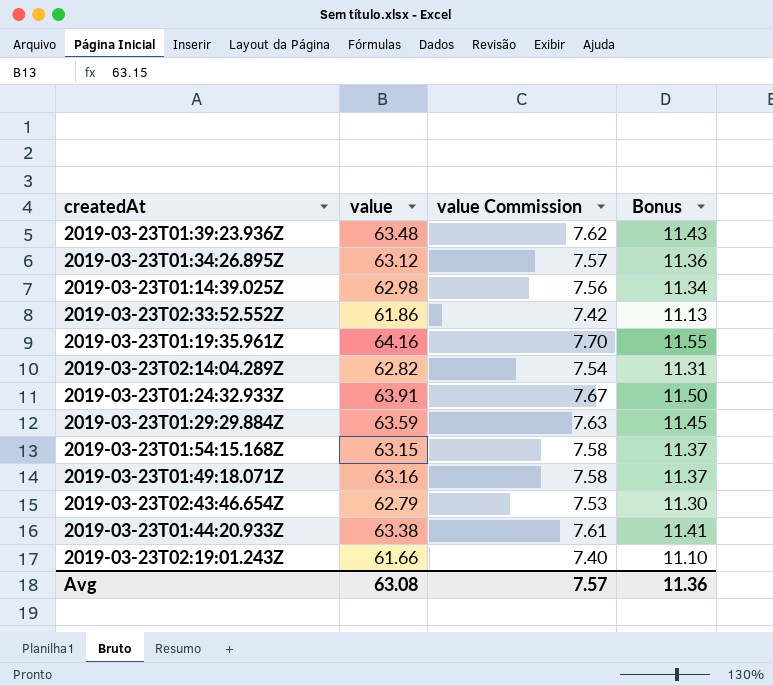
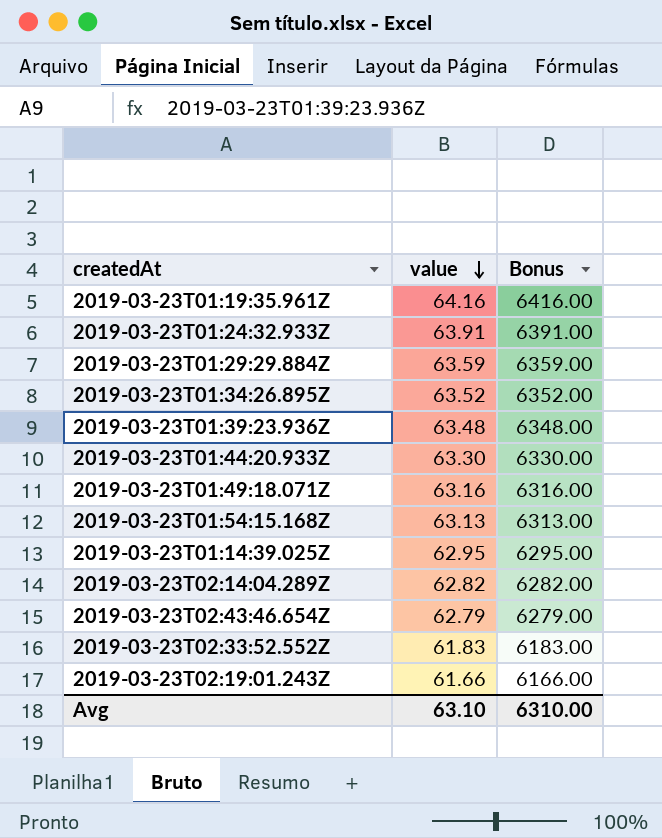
row order: none -> value descending
column value Commission | formula: [value] * 0.12 -> none
column Bonus | formula: [value] * 0.18 -> [value] * 100
2019-03-23T01:34:26.895Z | value: 63.12 -> 63.52
2019-03-23T01:44:20.933Z | value: 63.38 -> 63.30
2019-03-23T01:54:15.168Z | value: 63.15 -> 63.13
2019-03-23T01:14:39.025Z | value: 62.98 -> 62.95
2019-03-23T02:33:52.552Z | value: 61.86 -> 61.83
Avg | value: 63.08 -> 63.10
Avg | Bonus: 11.36 -> 6310.00

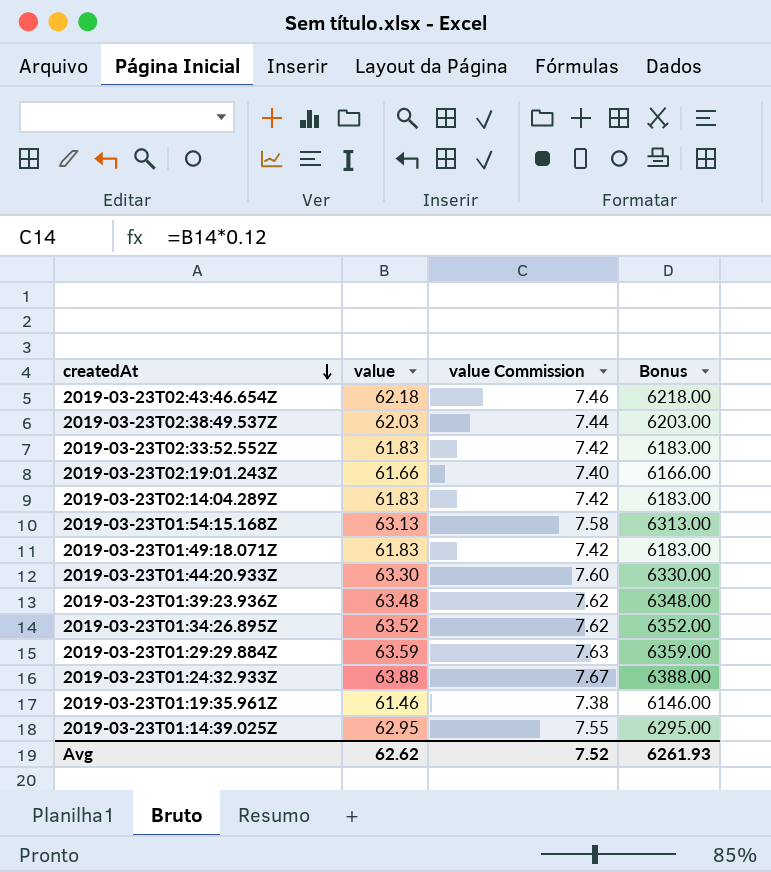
row order: value descending -> createdAt descending
column value Commission | formula: none -> [value] * 0.12
2019-03-23T02:43:46.654Z | value: 62.79 -> 62.18
2019-03-23T02:43:46.654Z | Bonus: 6279.00 -> 6218.00
row 2019-03-23T02:38:49.537Z: none -> 62.03 | 7.44 | 6203.00
2019-03-23T02:14:04.289Z | value: 62.82 -> 61.83
2019-03-23T02:14:04.289Z | Bonus: 6282.00 -> 6183.00
2019-03-23T01:49:18.071Z | value: 63.16 -> 61.83
2019-03-23T01:49:18.071Z | Bonus: 6316.00 -> 6183.00
2019-03-23T01:24:32.933Z | value: 63.91 -> 63.88
2019-03-23T01:24:32.933Z | Bonus: 6391.00 -> 6388.00
2019-03-23T01:19:35.961Z | value: 64.16 -> 61.46
2019-03-23T01:19:35.961Z | Bonus: 6416.00 -> 6146.00
Avg | value: 63.10 -> 62.62
Avg | Bonus: 6310.00 -> 6261.93

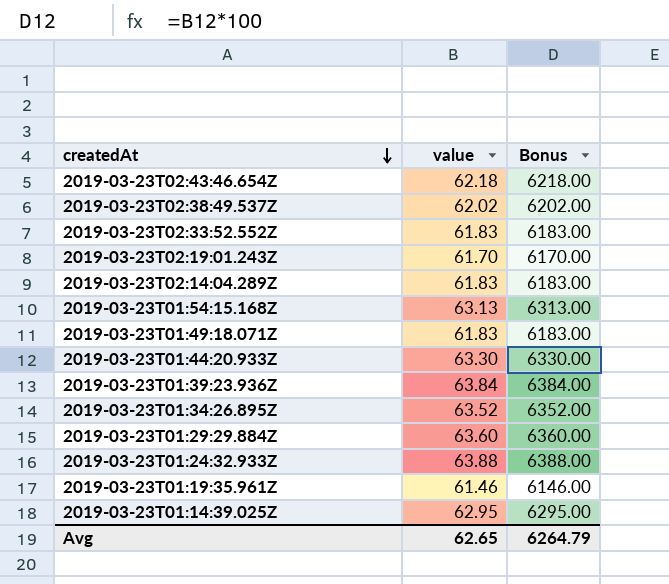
column value Commission | formula: [value] * 0.12 -> none
2019-03-23T02:38:49.537Z | value: 62.03 -> 62.02
2019-03-23T02:38:49.537Z | Bonus: 6203.00 -> 6202.00
2019-03-23T02:19:01.243Z | value: 61.66 -> 61.70
2019-03-23T02:19:01.243Z | Bonus: 6166.00 -> 6170.00
2019-03-23T01:39:23.936Z | value: 63.48 -> 63.84
2019-03-23T01:39:23.936Z | Bonus: 6348.00 -> 6384.00
2019-03-23T01:29:29.884Z | value: 63.59 -> 63.60
2019-03-23T01:29:29.884Z | Bonus: 6359.00 -> 6360.00
Avg | value: 62.62 -> 62.65
Avg | Bonus: 6261.93 -> 6264.79

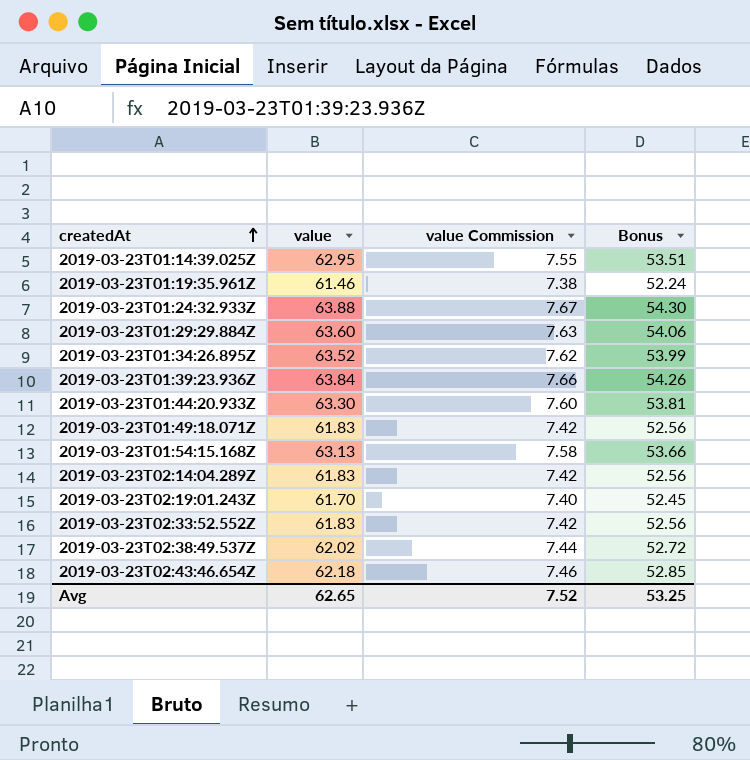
row order: createdAt descending -> createdAt ascending
column value Commission | formula: none -> [value] * 0.12
column Bonus | formula: [value] * 100 -> [value] * 0.85
Avg | Bonus: 6264.79 -> 53.25

